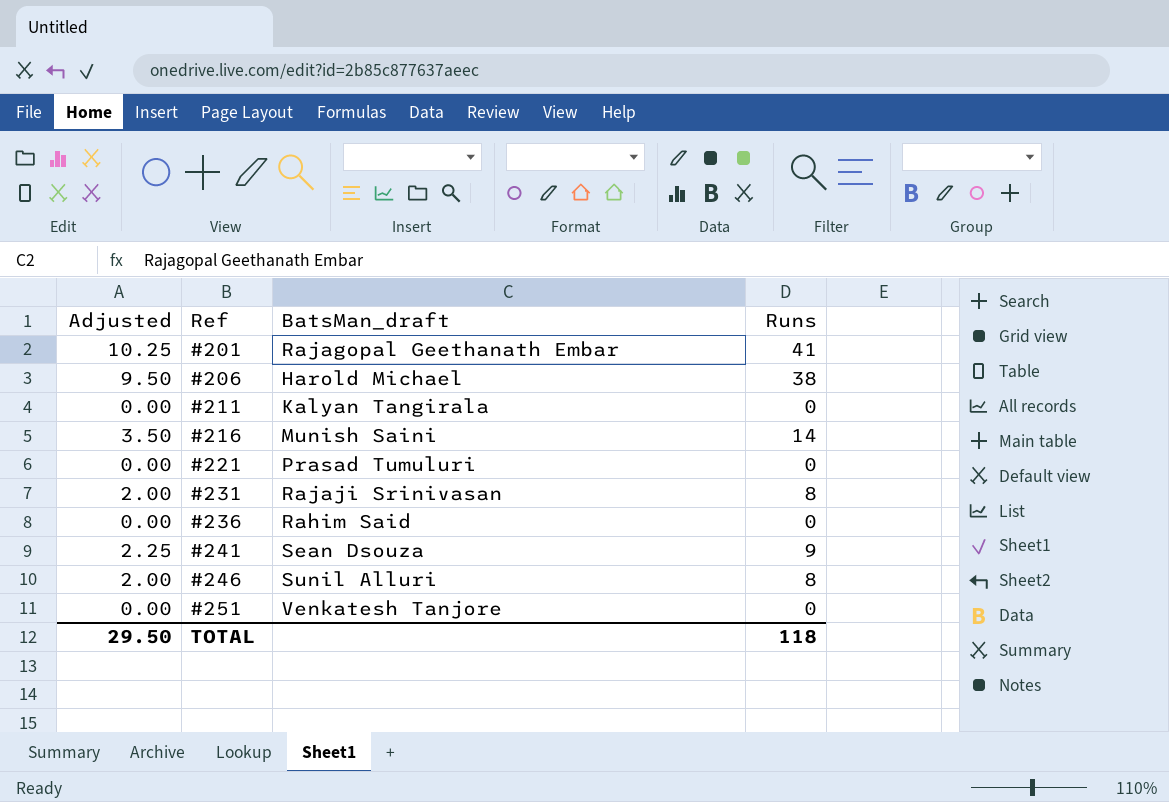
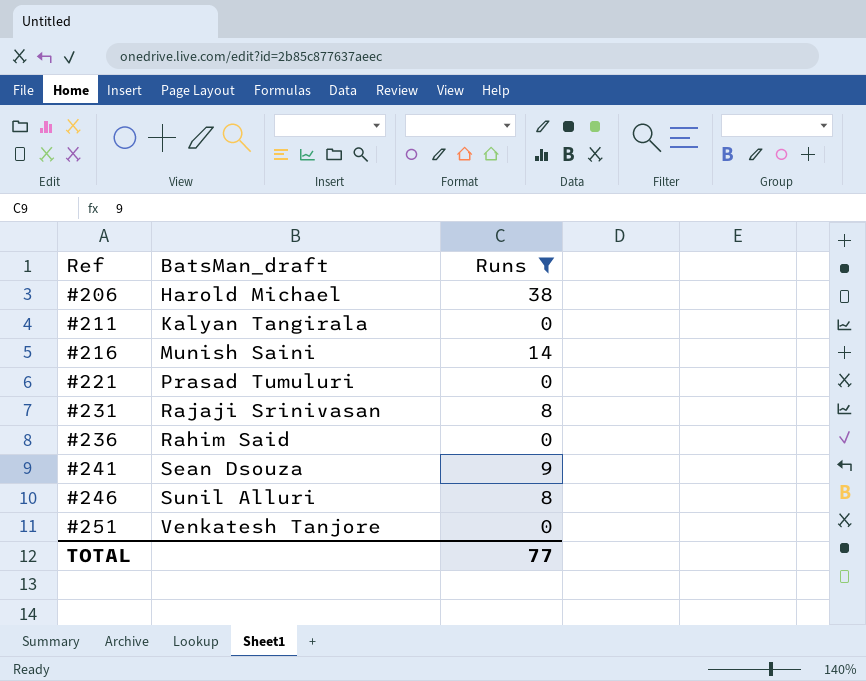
filter: none -> Runs != 41
column Adjusted | formula: [Runs] * 0.25 -> none
TOTAL | Runs: 118 -> 77

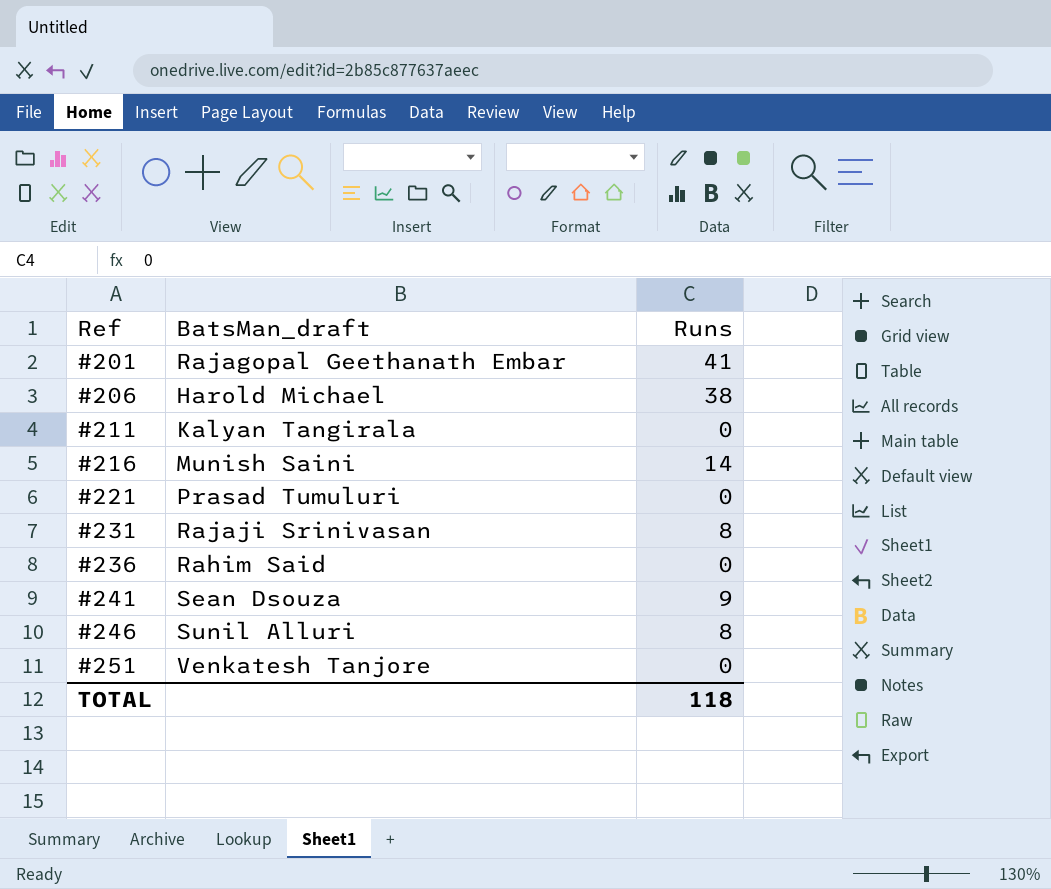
filter: Runs != 41 -> none
TOTAL | Runs: 77 -> 118

